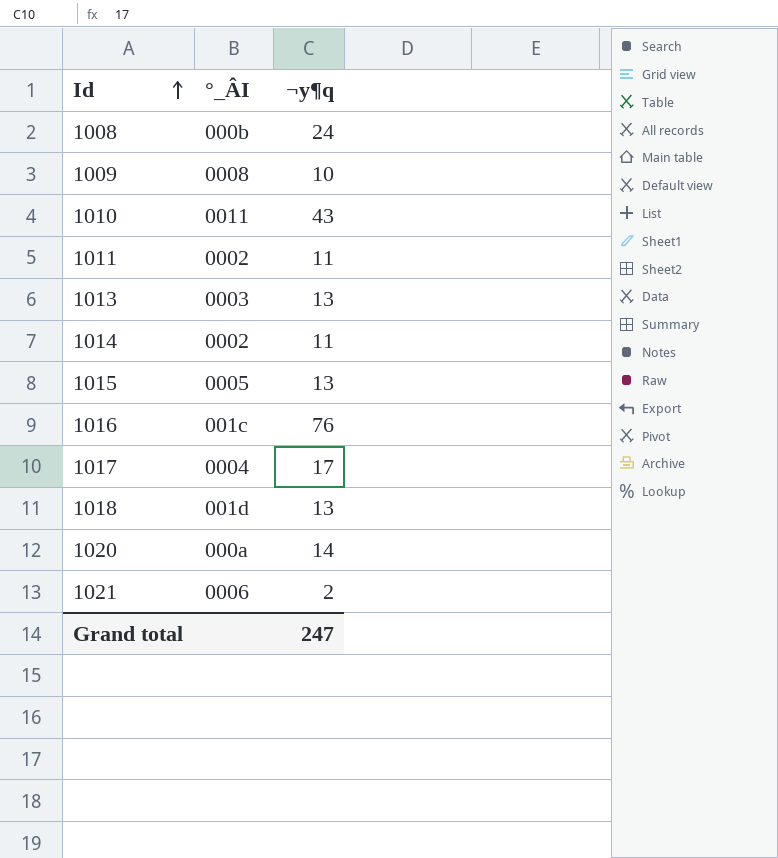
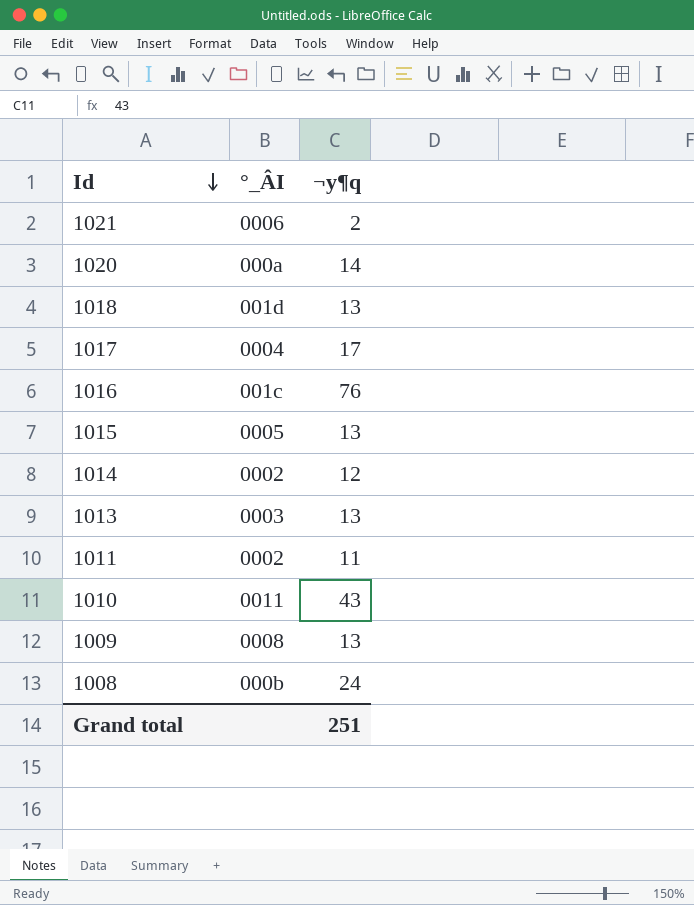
row order: Id ascending -> Id descending
1014 | ¬y¶q: 11 -> 12
1009 | ¬y¶q: 10 -> 13
Grand total | ¬y¶q: 247 -> 251

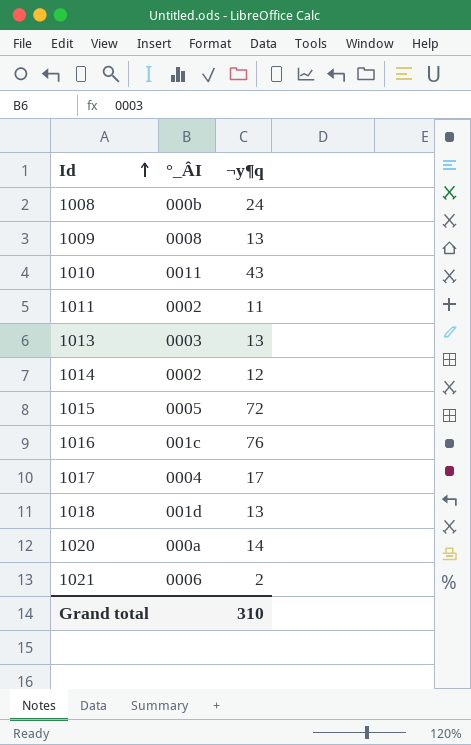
row order: Id descending -> Id ascending
1015 | ¬y¶q: 13 -> 72
Grand total | ¬y¶q: 251 -> 310

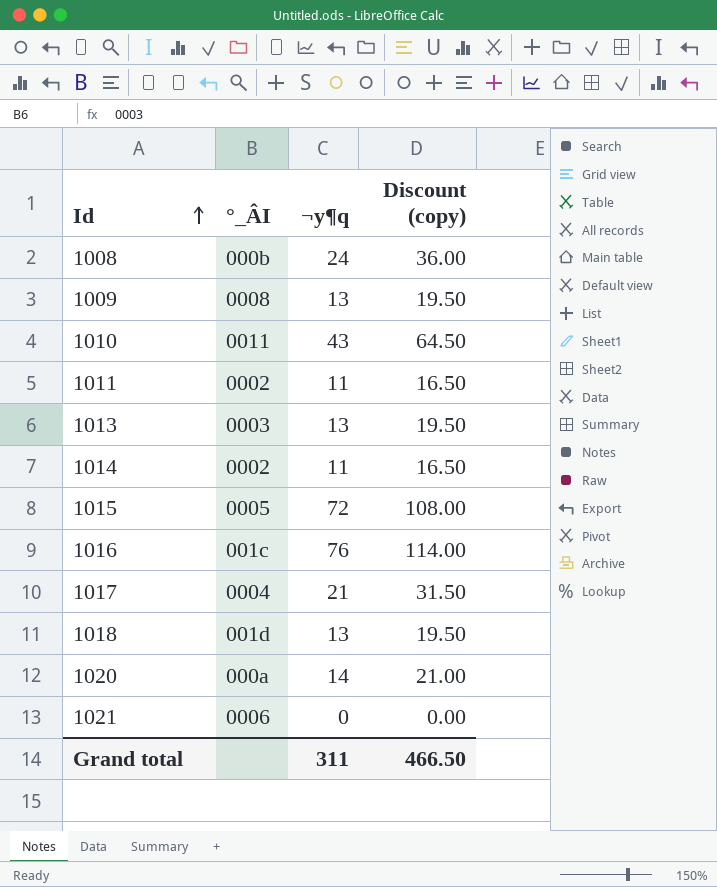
column Discount (copy) | formula: none -> [¬y¶q] * 1.5
1014 | ¬y¶q: 12 -> 11
1017 | ¬y¶q: 17 -> 21
1021 | ¬y¶q: 2 -> 0
Grand total | ¬y¶q: 310 -> 311

